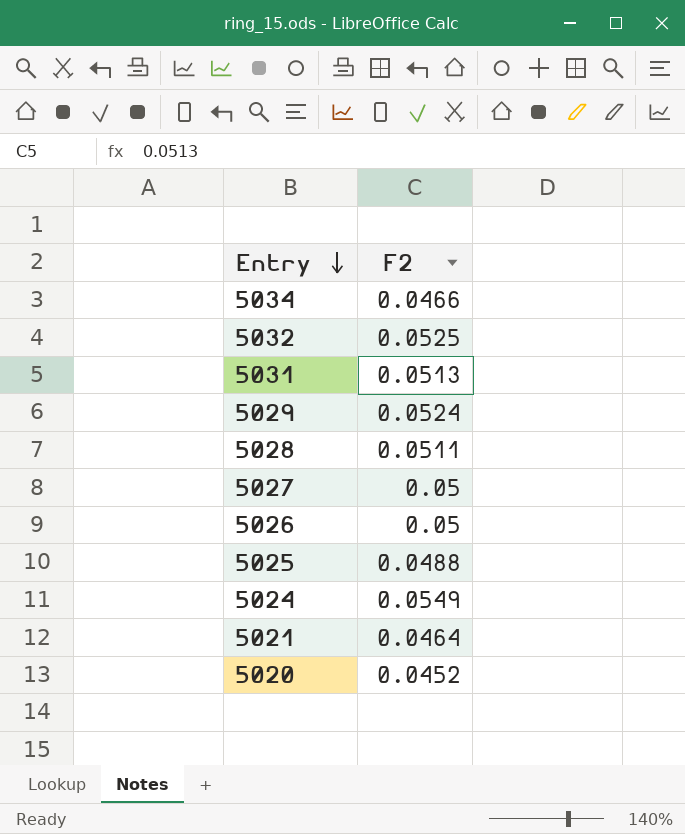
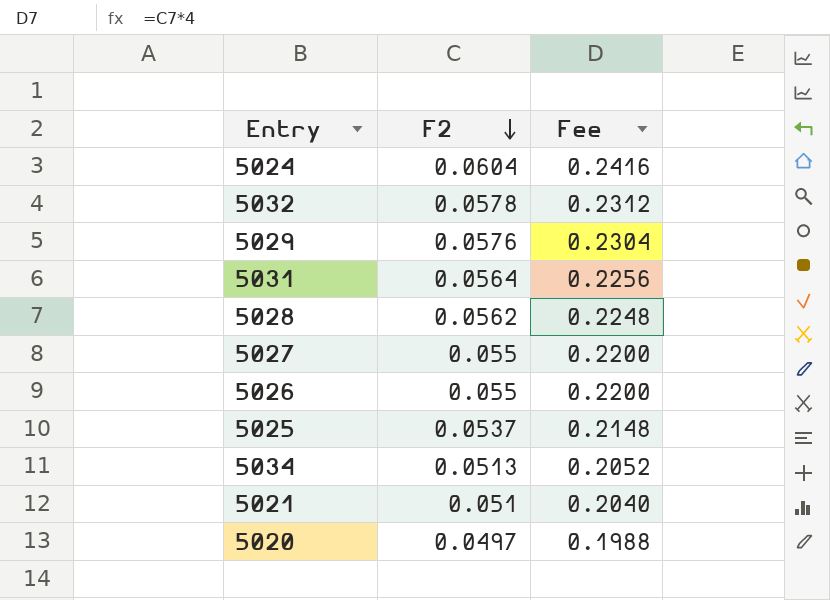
row order: Entry descending -> F2 descending
column Fee | formula: none -> [F2] * 4
5024 | F2: 0.0549 -> 0.0604
5032 | F2: 0.0525 -> 0.0578
5029 | F2: 0.0524 -> 0.0576
5031 | F2: 0.0513 -> 0.0564
5028 | F2: 0.0511 -> 0.0562
5027 | F2: 0.05 -> 0.055
5026 | F2: 0.05 -> 0.055
5025 | F2: 0.0488 -> 0.0537
5034 | F2: 0.0466 -> 0.0513
5021 | F2: 0.0464 -> 0.051
5020 | F2: 0.0452 -> 0.0497

